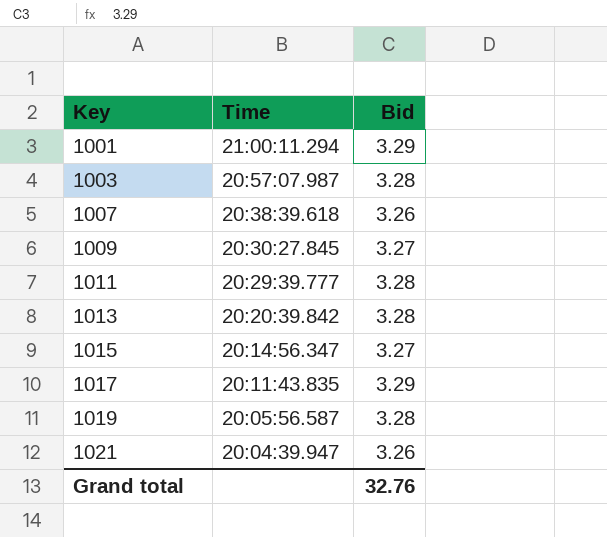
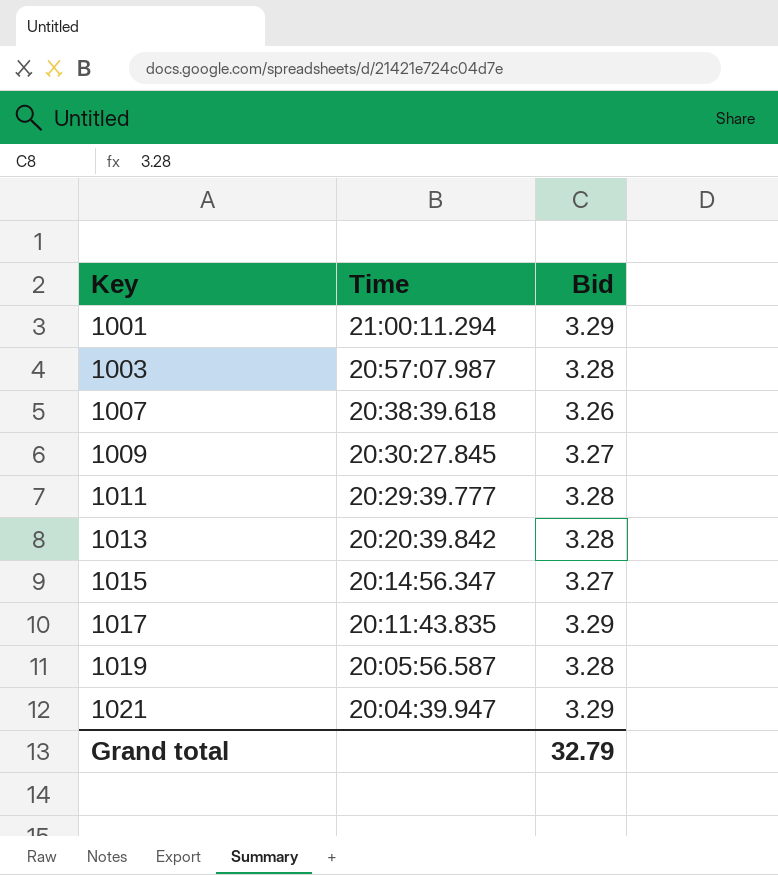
1021 | Bid: 3.26 -> 3.29
Grand total | Bid: 32.76 -> 32.79

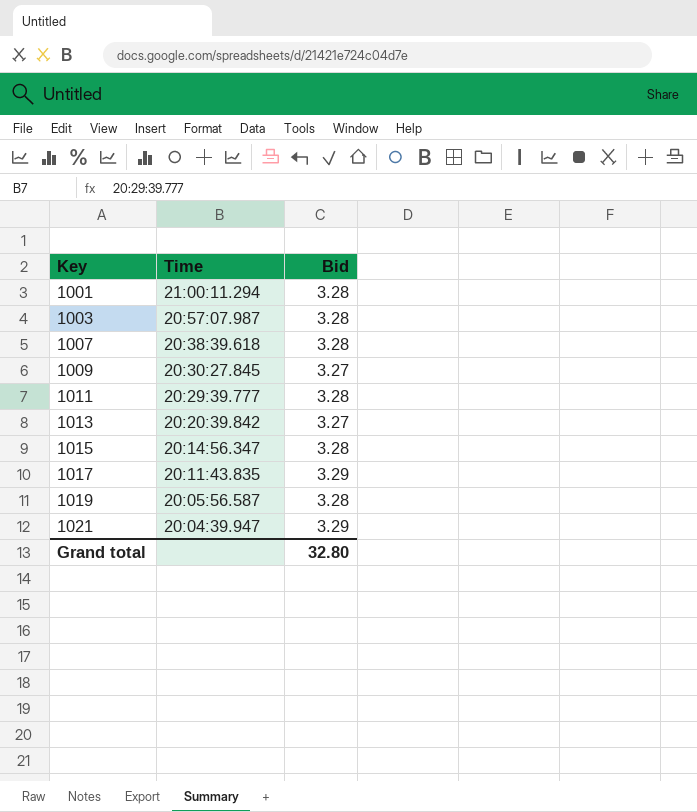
1001 | Bid: 3.29 -> 3.28
1007 | Bid: 3.26 -> 3.28
1013 | Bid: 3.28 -> 3.27
1015 | Bid: 3.27 -> 3.28
Grand total | Bid: 32.79 -> 32.80

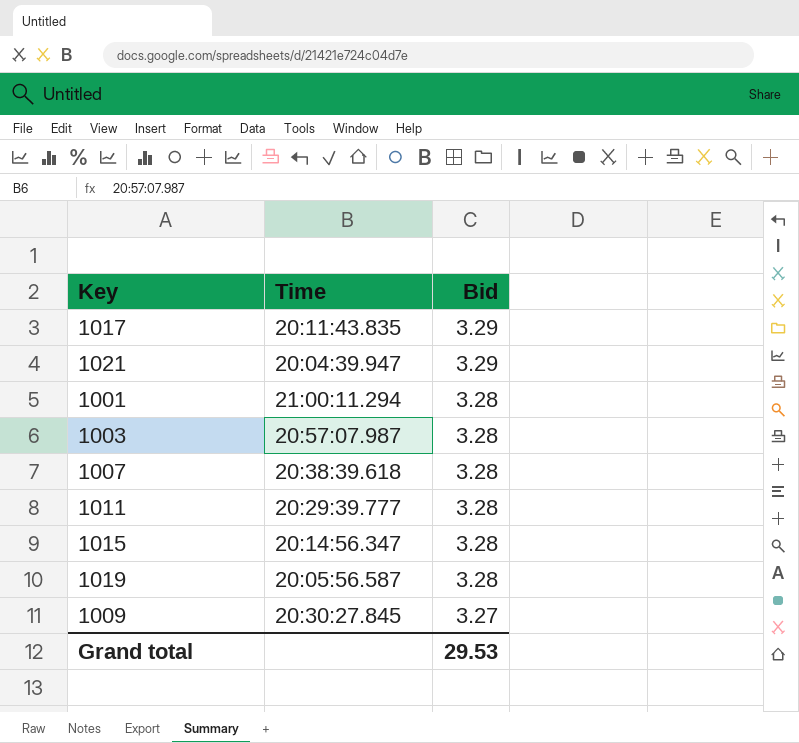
row order: Key ascending -> Bid descending
row 1013: 20:20:39.842 | 3.27 -> none
Grand total | Bid: 32.80 -> 29.53

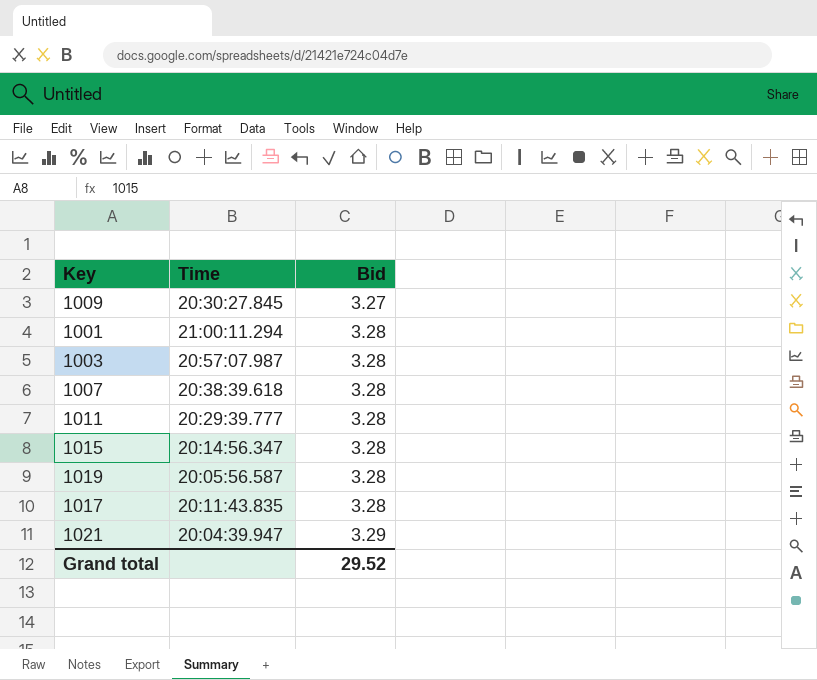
row order: Bid descending -> Bid ascending
1017 | Bid: 3.29 -> 3.28
Grand total | Bid: 29.53 -> 29.52

